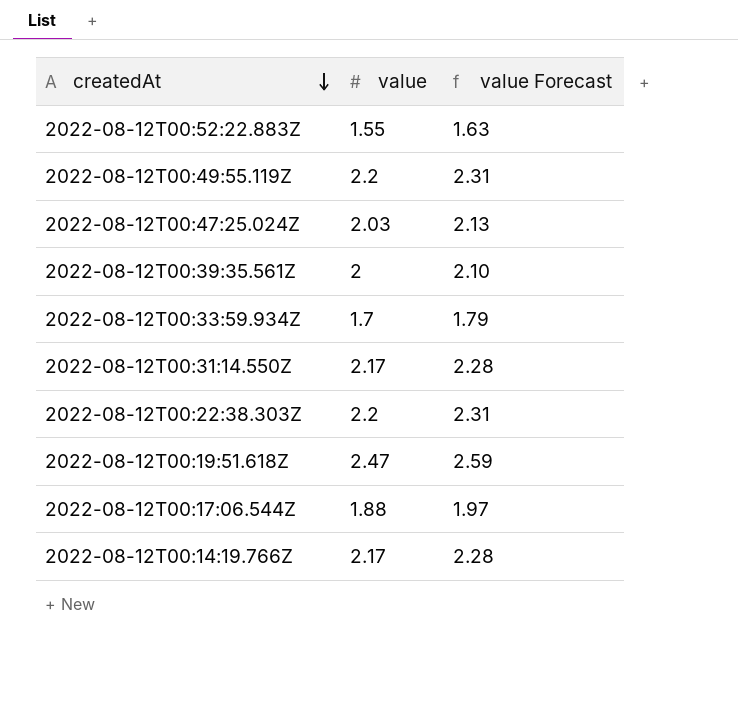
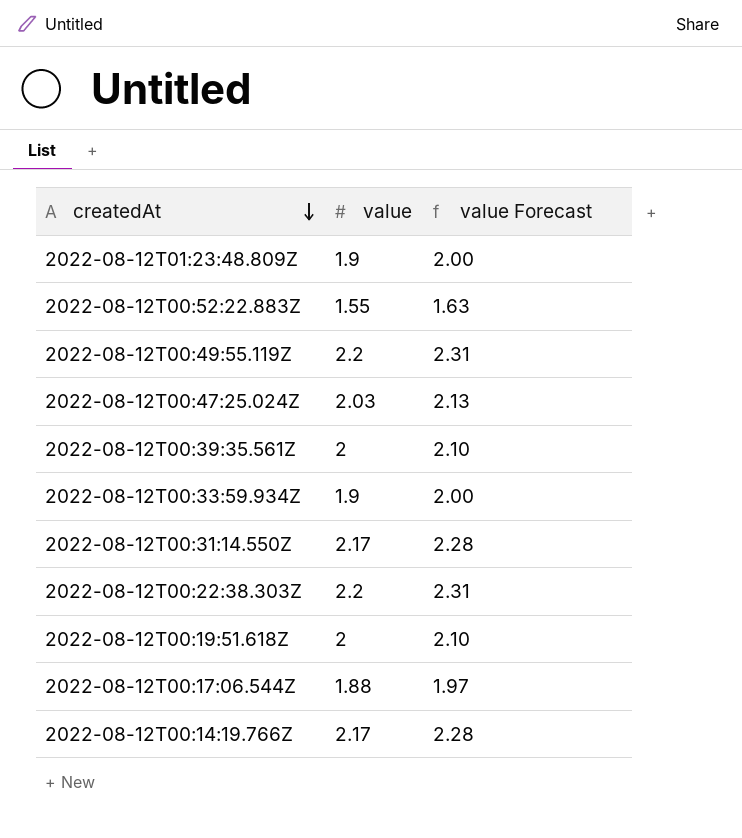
row 2022-08-12T01:23:48.809Z: none -> 1.9 | 2.00
2022-08-12T00:33:59.934Z | value: 1.7 -> 1.9
2022-08-12T00:33:59.934Z | value Forecast: 1.79 -> 2.00
2022-08-12T00:19:51.618Z | value: 2.47 -> 2
2022-08-12T00:19:51.618Z | value Forecast: 2.59 -> 2.10

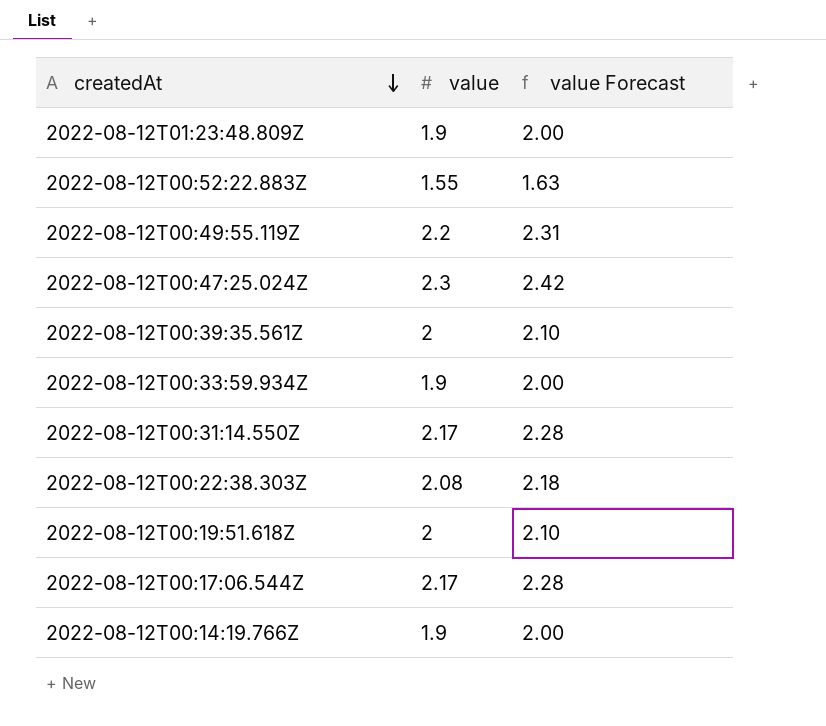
2022-08-12T00:47:25.024Z | value: 2.03 -> 2.3
2022-08-12T00:47:25.024Z | value Forecast: 2.13 -> 2.42
2022-08-12T00:22:38.303Z | value: 2.2 -> 2.08
2022-08-12T00:22:38.303Z | value Forecast: 2.31 -> 2.18
2022-08-12T00:17:06.544Z | value: 1.88 -> 2.17
2022-08-12T00:17:06.544Z | value Forecast: 1.97 -> 2.28
2022-08-12T00:14:19.766Z | value: 2.17 -> 1.9
2022-08-12T00:14:19.766Z | value Forecast: 2.28 -> 2.00

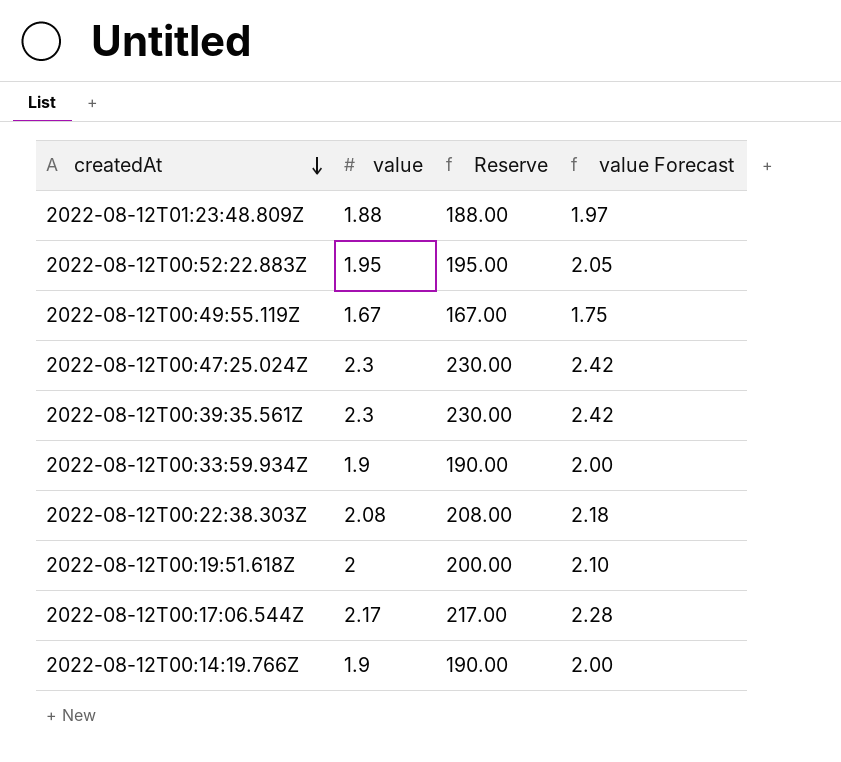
column Reserve | formula: none -> [value] * 100
row 2022-08-12T00:31:14.550Z: 2.17 | 2.28 -> none
2022-08-12T01:23:48.809Z | value: 1.9 -> 1.88
2022-08-12T01:23:48.809Z | value Forecast: 2.00 -> 1.97
2022-08-12T00:52:22.883Z | value: 1.55 -> 1.95
2022-08-12T00:52:22.883Z | value Forecast: 1.63 -> 2.05
2022-08-12T00:49:55.119Z | value: 2.2 -> 1.67
2022-08-12T00:49:55.119Z | value Forecast: 2.31 -> 1.75
2022-08-12T00:39:35.561Z | value: 2 -> 2.3
2022-08-12T00:39:35.561Z | value Forecast: 2.10 -> 2.42

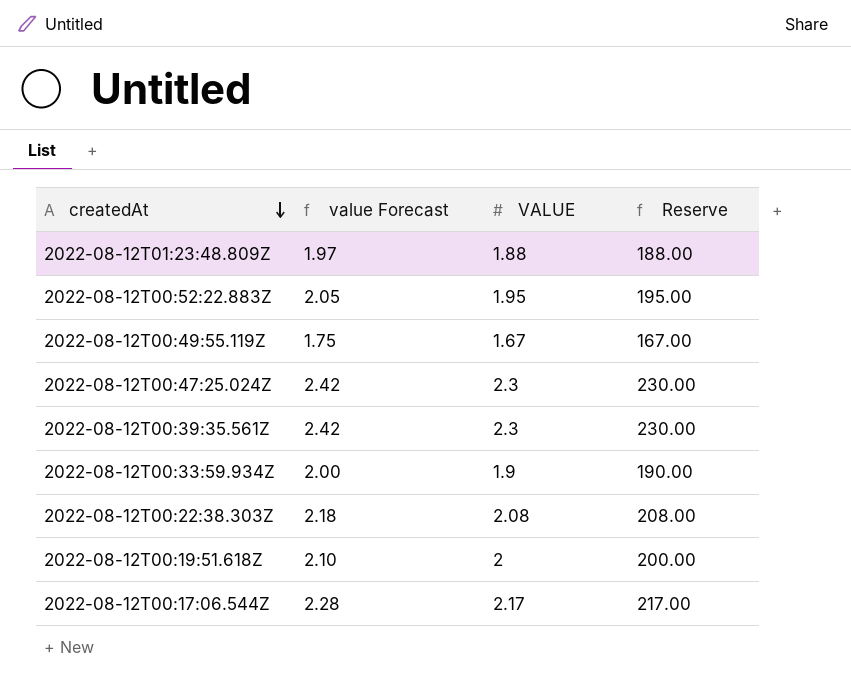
column value Forecast | position: 4 -> 2
column name: value -> VALUE
row 2022-08-12T00:14:19.766Z: 1.9 | 190.00 | 2.00 -> none

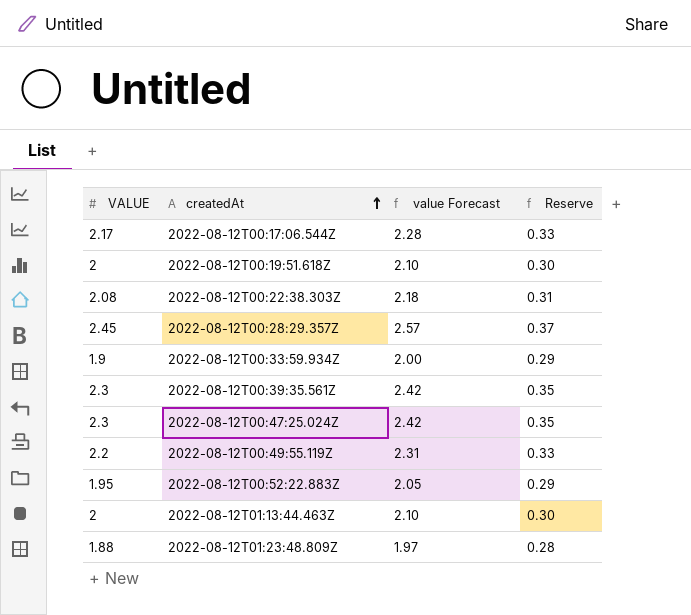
row order: createdAt descending -> createdAt ascending
column VALUE | position: 3 -> 1
column Reserve | formula: [VALUE] * 100 -> [VALUE] * 0.15
row 2022-08-12T00:28:29.357Z: none -> 2.45 | 2.57 | 0.37
2022-08-12T00:49:55.119Z | VALUE: 1.67 -> 2.2
2022-08-12T00:49:55.119Z | value Forecast: 1.75 -> 2.31
row 2022-08-12T01:13:44.463Z: none -> 2 | 2.10 | 0.30

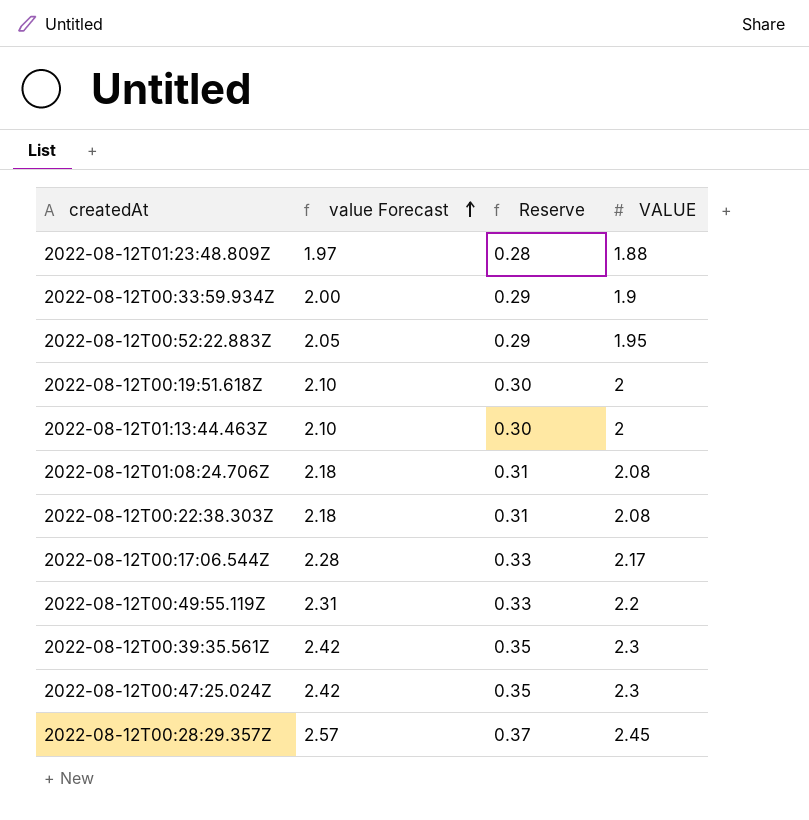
row order: createdAt ascending -> value Forecast ascending
column VALUE | position: 1 -> 4
row 2022-08-12T01:08:24.706Z: none -> 2.18 | 0.31 | 2.08

